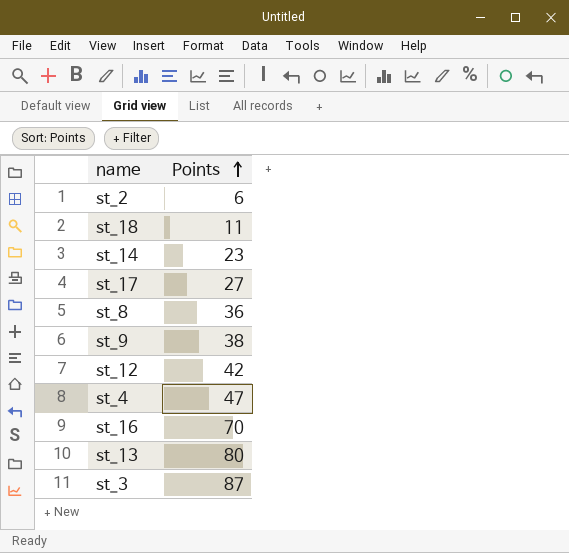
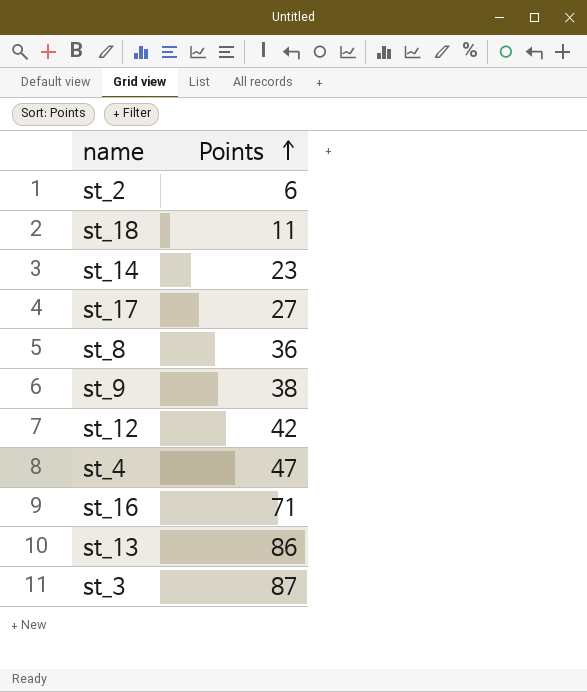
st_16 | Points: 70 -> 71
st_13 | Points: 80 -> 86

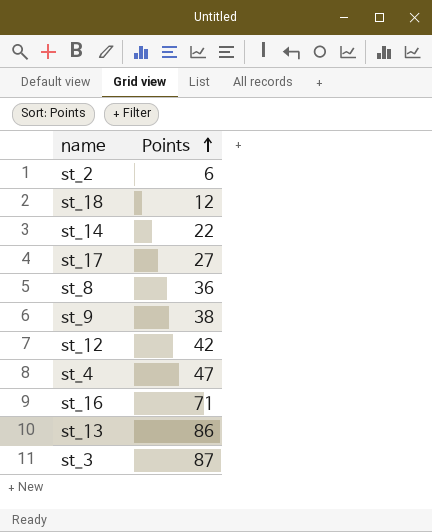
st_18 | Points: 11 -> 12
st_14 | Points: 23 -> 22

